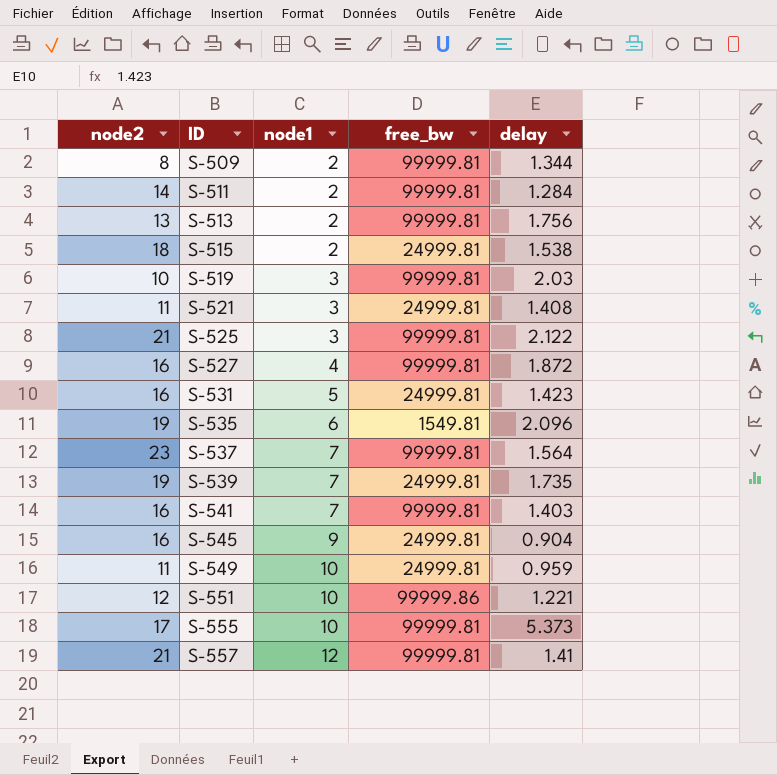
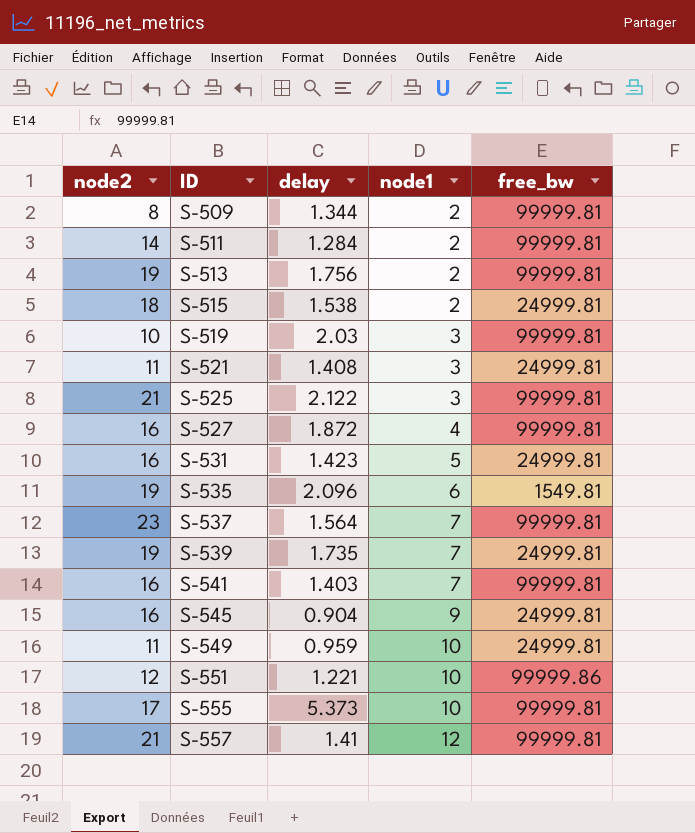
column delay | position: 5 -> 3
S-513 | node2: 13 -> 19

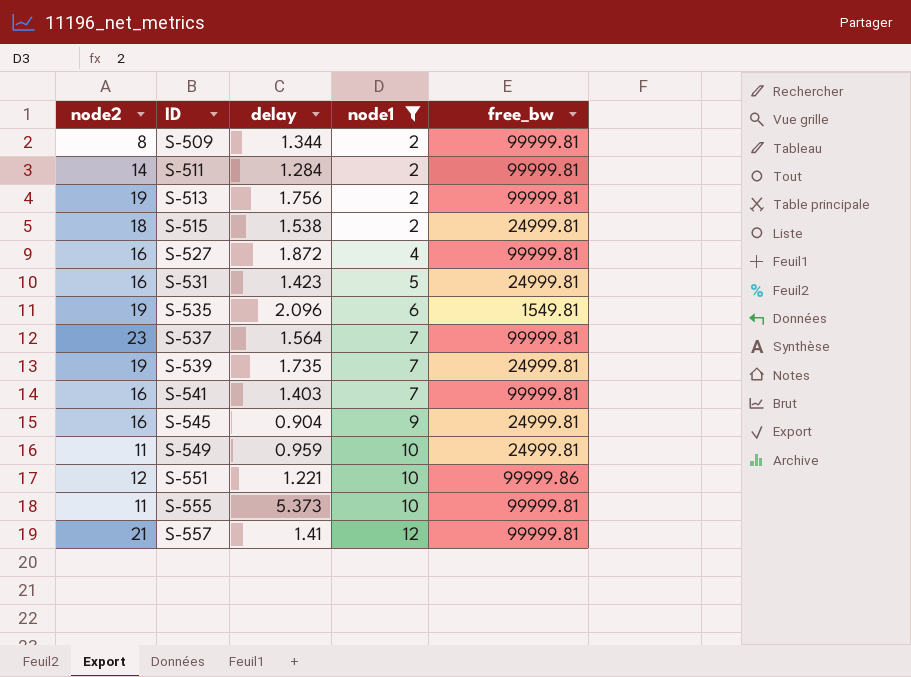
filter: none -> node1 != 3
S-555 | node2: 17 -> 11

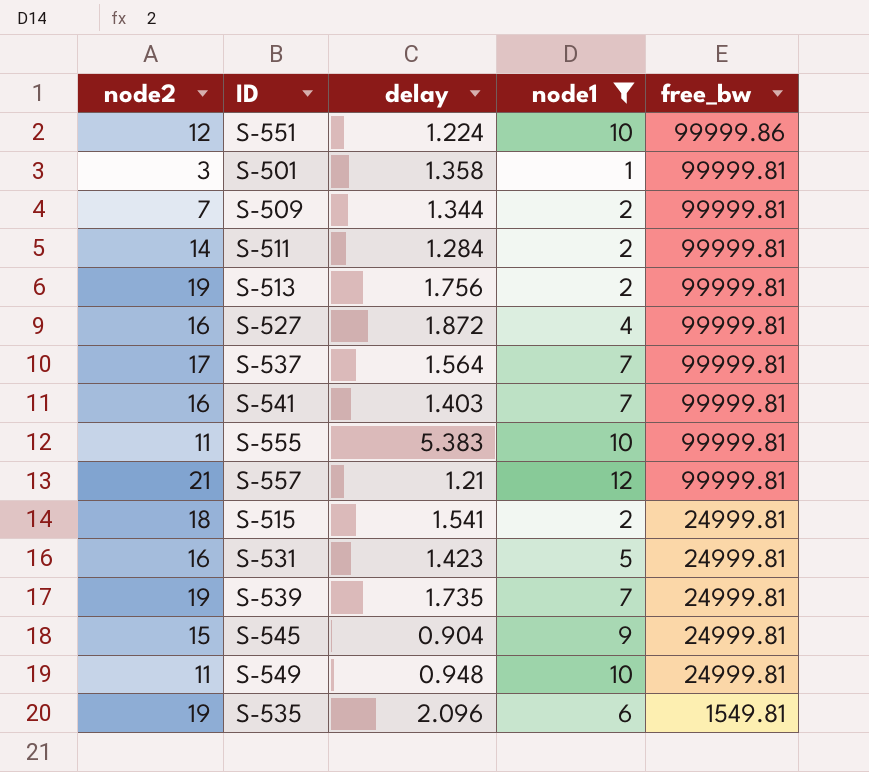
row order: ID ascending -> free_bw descending
S-551 | delay: 1.221 -> 1.224
row S-501: none -> 3 | 1.358 | 1 | 99999.81
S-509 | node2: 8 -> 7
S-537 | node2: 23 -> 17
S-555 | delay: 5.373 -> 5.383
S-557 | delay: 1.41 -> 1.21
S-515 | delay: 1.538 -> 1.541
S-545 | node2: 16 -> 15
S-549 | delay: 0.959 -> 0.948

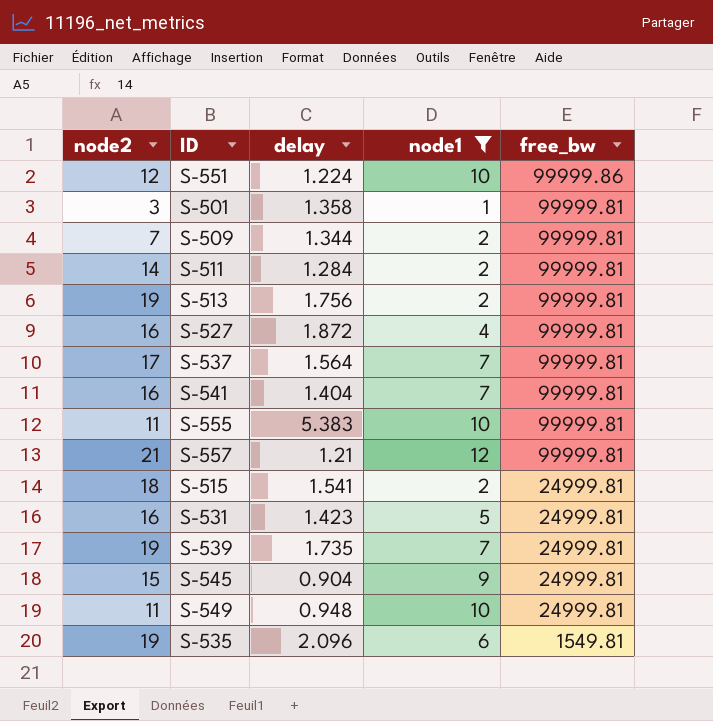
S-541 | delay: 1.403 -> 1.404

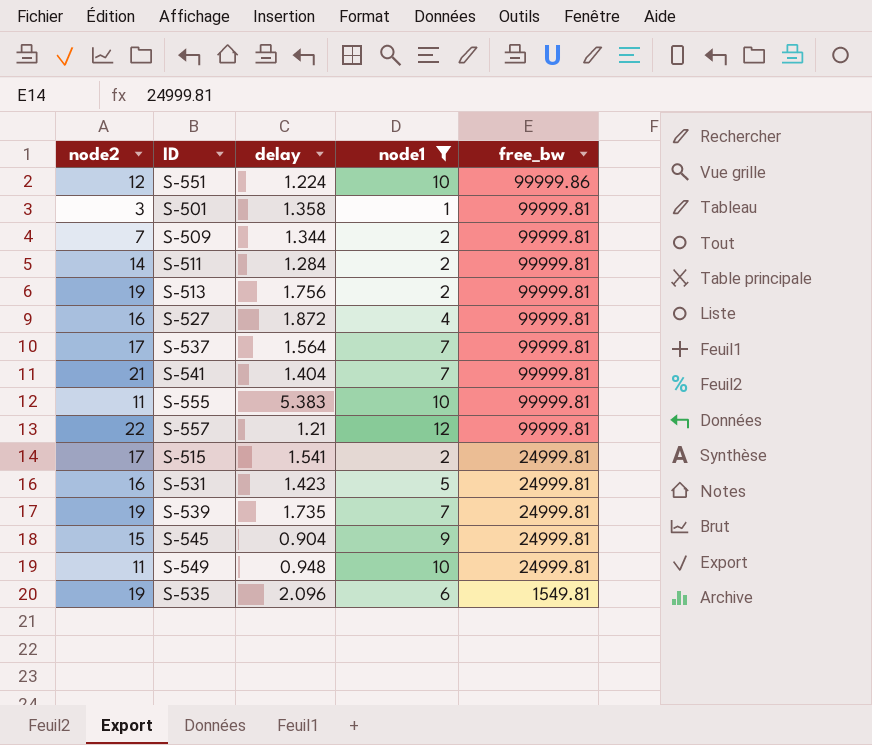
S-541 | node2: 16 -> 21
S-557 | node2: 21 -> 22
S-515 | node2: 18 -> 17

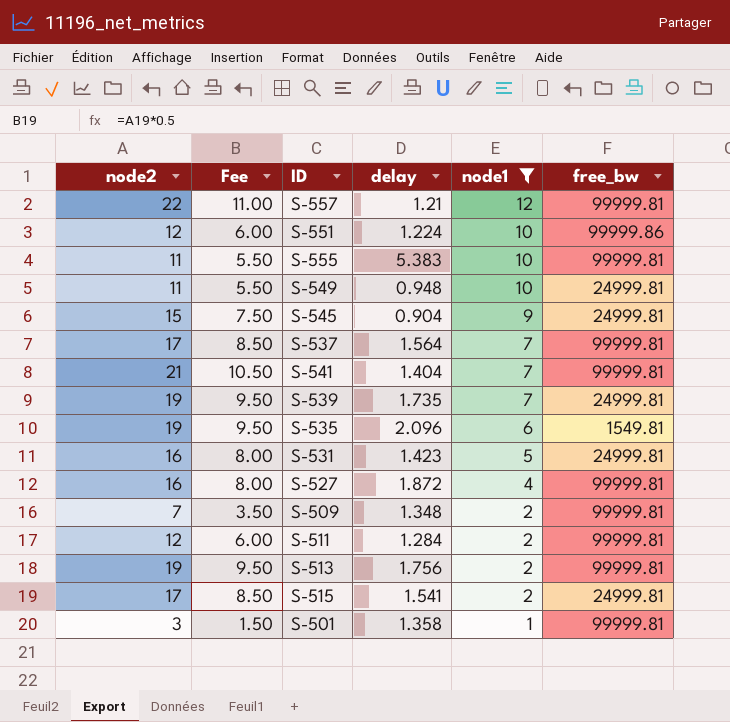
row order: free_bw descending -> node1 descending
column Fee | formula: none -> [node2] * 0.5
S-509 | delay: 1.344 -> 1.348
S-511 | node2: 14 -> 12

